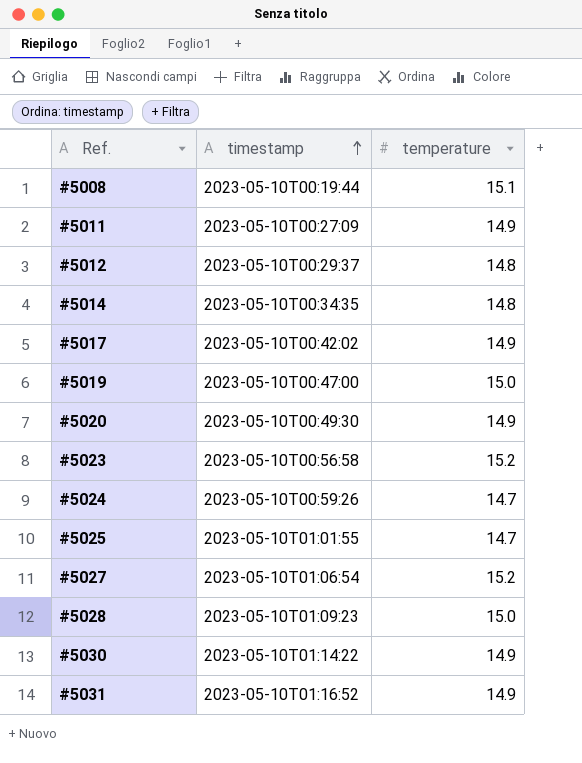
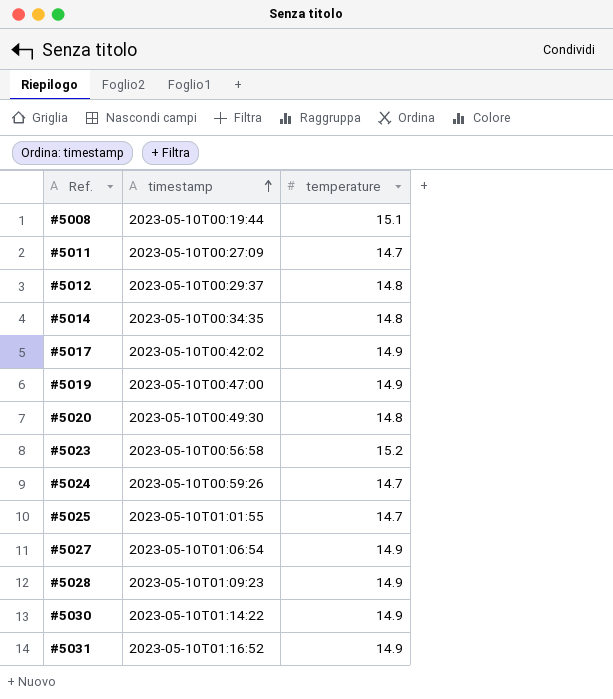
#5011 | temperature: 14.9 -> 14.7
#5019 | temperature: 15.0 -> 14.9
#5020 | temperature: 14.9 -> 14.8
#5027 | temperature: 15.2 -> 14.9
#5028 | temperature: 15.0 -> 14.9

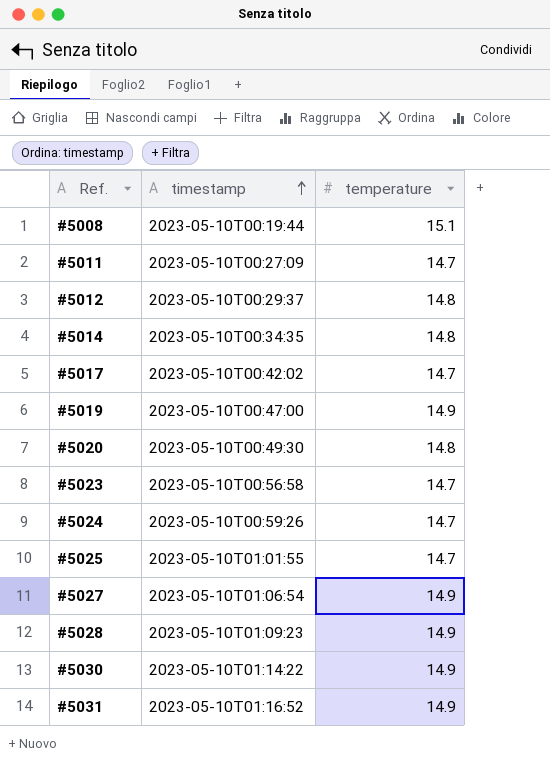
#5017 | temperature: 14.9 -> 14.7
#5023 | temperature: 15.2 -> 14.7

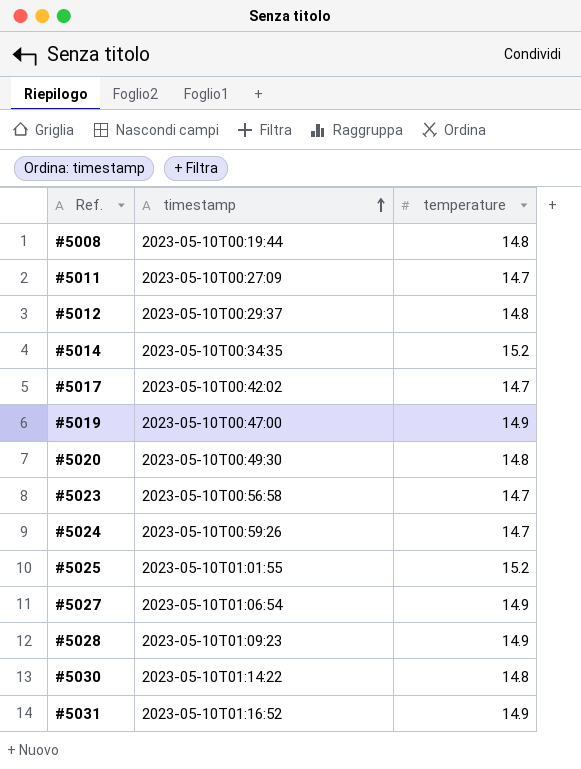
#5008 | temperature: 15.1 -> 14.8
#5014 | temperature: 14.8 -> 15.2
#5025 | temperature: 14.7 -> 15.2
#5030 | temperature: 14.9 -> 14.8

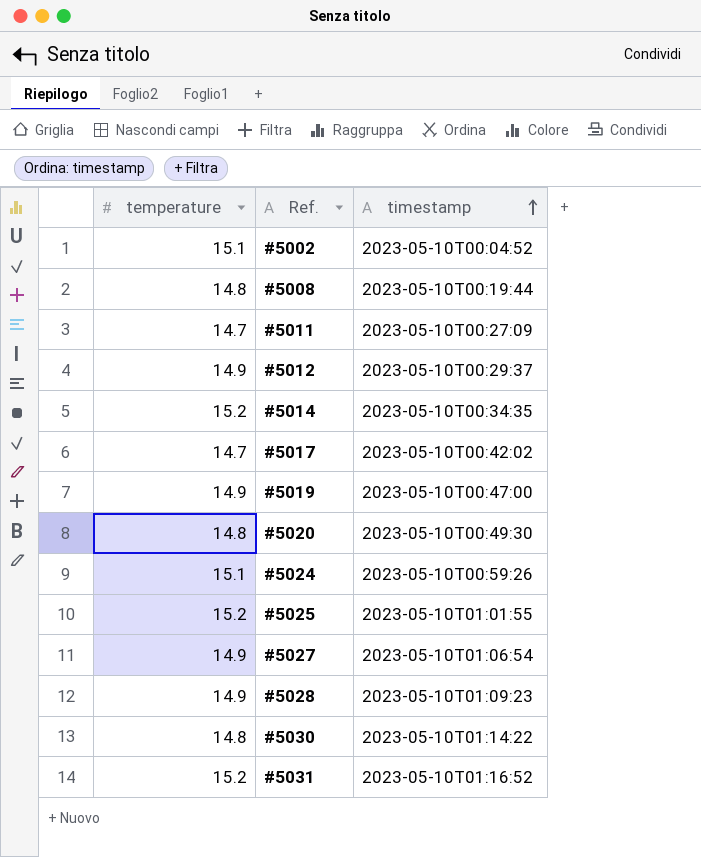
column temperature | position: 3 -> 1
row #5023: 2023-05-10T00:56:58 | 14.7 -> none
row #5002: none -> 15.1 | 2023-05-10T00:04:52
#5012 | temperature: 14.8 -> 14.9
#5024 | temperature: 14.7 -> 15.1
#5031 | temperature: 14.9 -> 15.2

